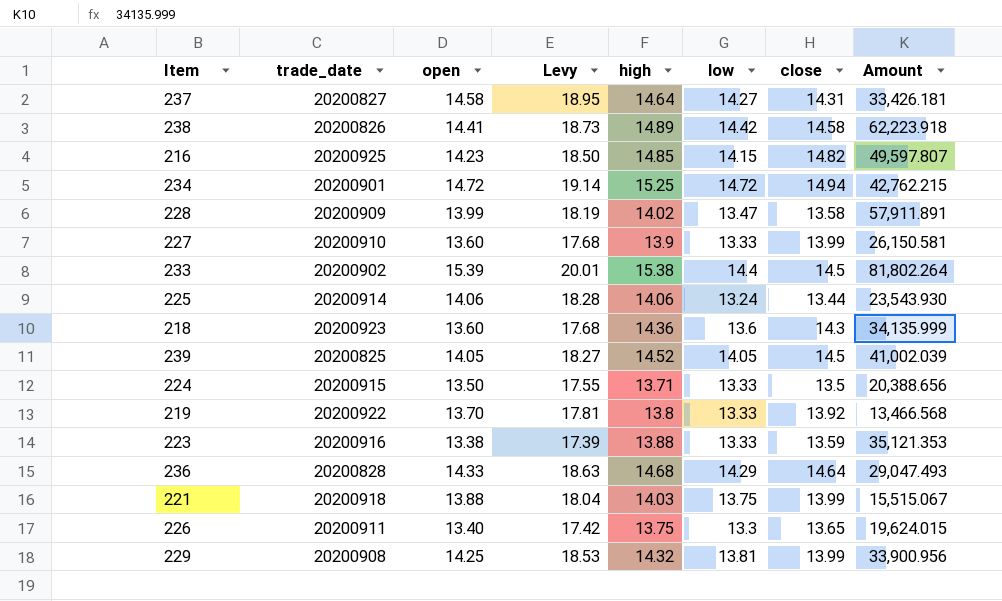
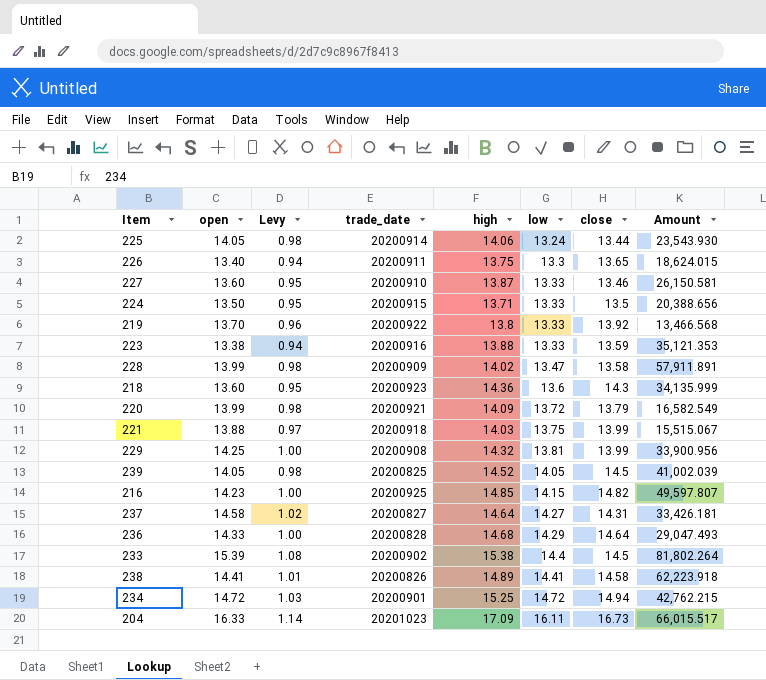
row order: none -> low ascending
column Levy | formula: [open] * 1.3 -> [open] * 0.07
column trade_date | position: 2 -> 4
225 | open: 14.06 -> 14.05
226 | Amount: 19,624.015 -> 18,624.015
227 | high: 13.9 -> 13.87
227 | close: 13.99 -> 13.46
row 220: none -> 13.99 | 0.98 | 20200921 | 14.09 | 13.72 | 13.79 | 16,582.549
238 | low: 14.42 -> 14.41
row 204: none -> 16.33 | 1.14 | 20201023 | 17.09 | 16.11 | 16.73 | 66,015.517

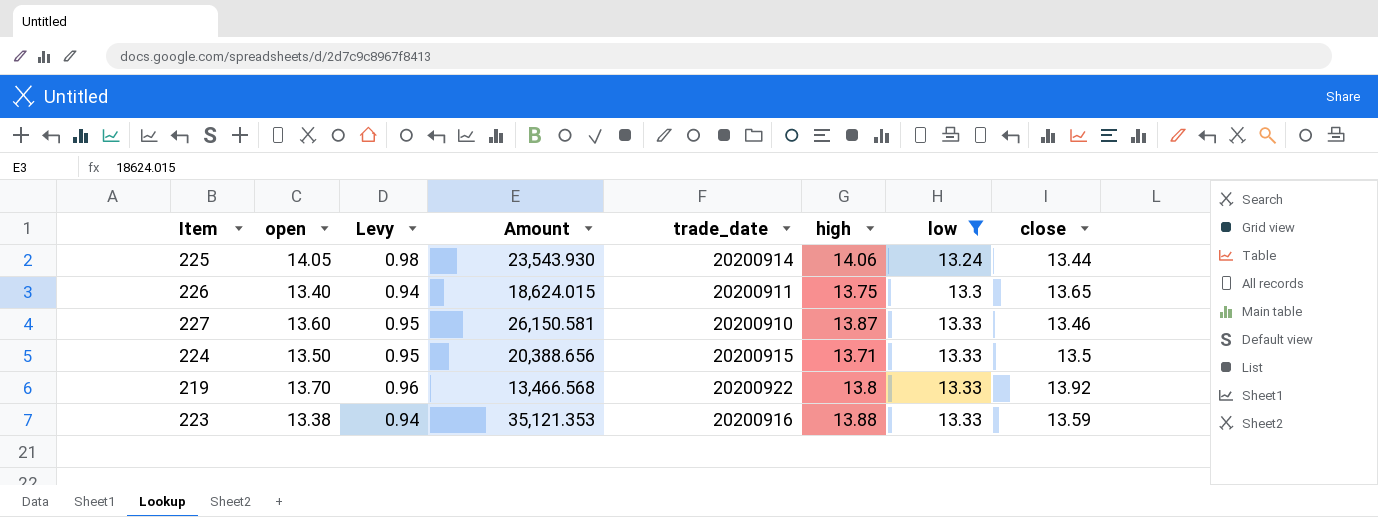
filter: none -> low <= 13.33
column Amount | position: 8 -> 4

